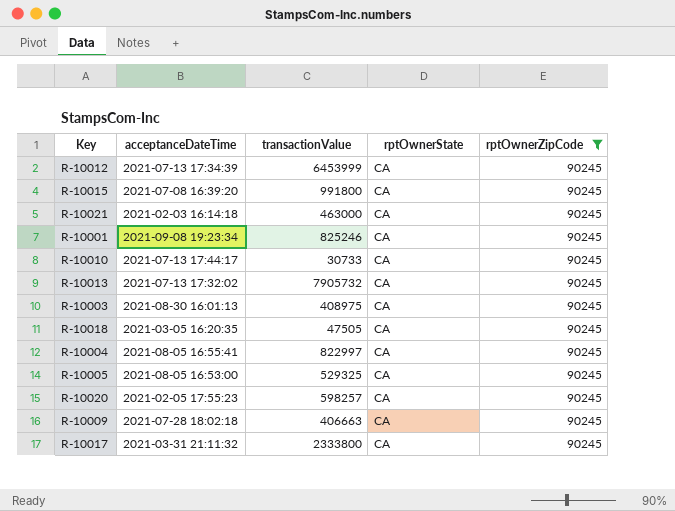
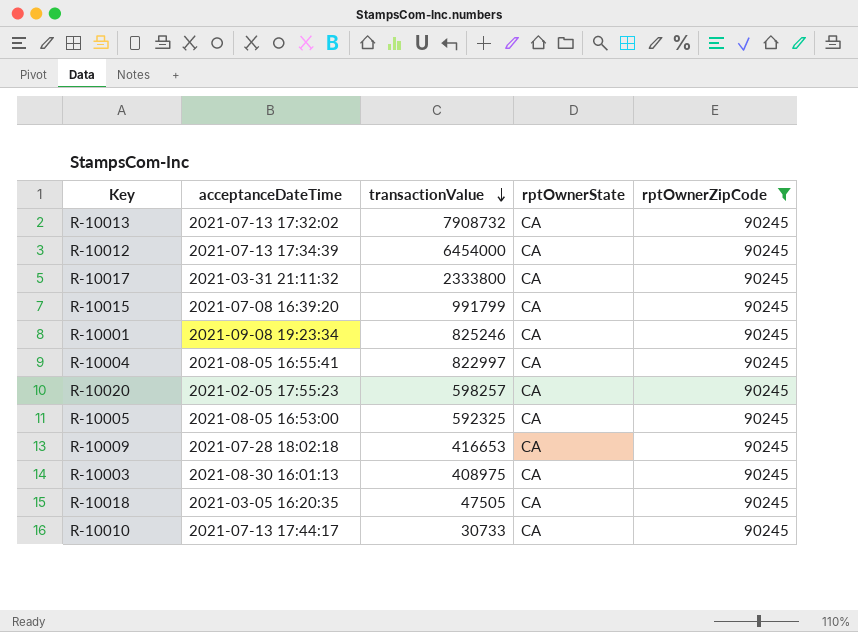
row order: none -> transactionValue descending
row R-10021: 2021-02-03 16:14:18 | 463000 | CA | 90245 -> none
R-10013 | transactionValue: 7905732 -> 7908732
R-10012 | transactionValue: 6453999 -> 6454000
R-10015 | transactionValue: 991800 -> 991799
R-10005 | transactionValue: 529325 -> 592325
R-10009 | transactionValue: 406663 -> 416653

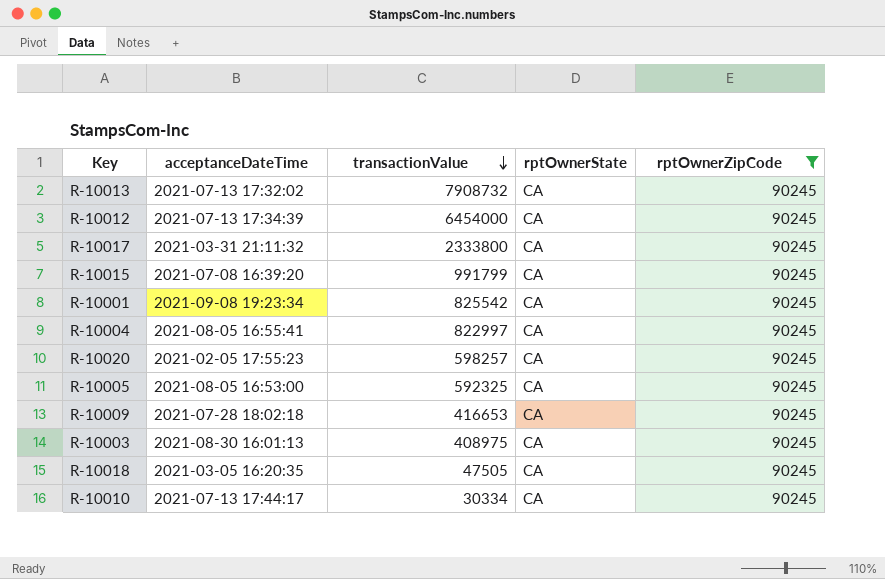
R-10001 | transactionValue: 825246 -> 825542
R-10010 | transactionValue: 30733 -> 30334

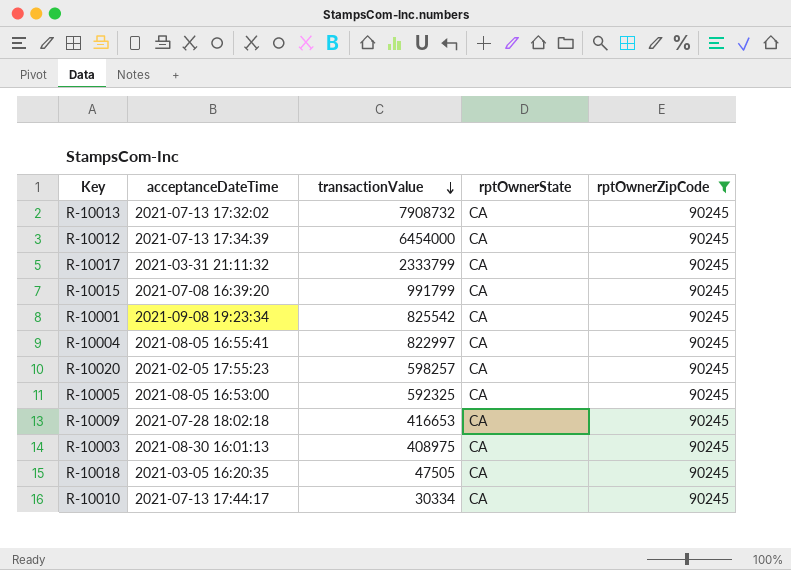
R-10017 | transactionValue: 2333800 -> 2333799

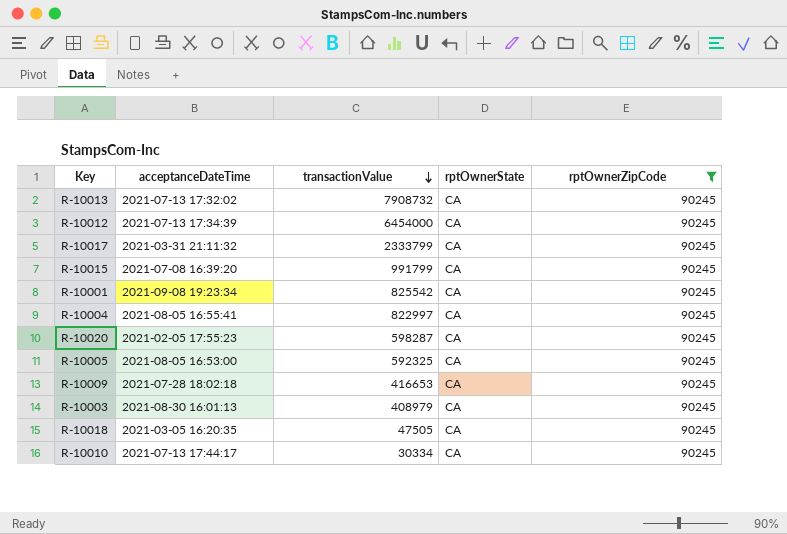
R-10020 | transactionValue: 598257 -> 598287
R-10003 | transactionValue: 408975 -> 408979

